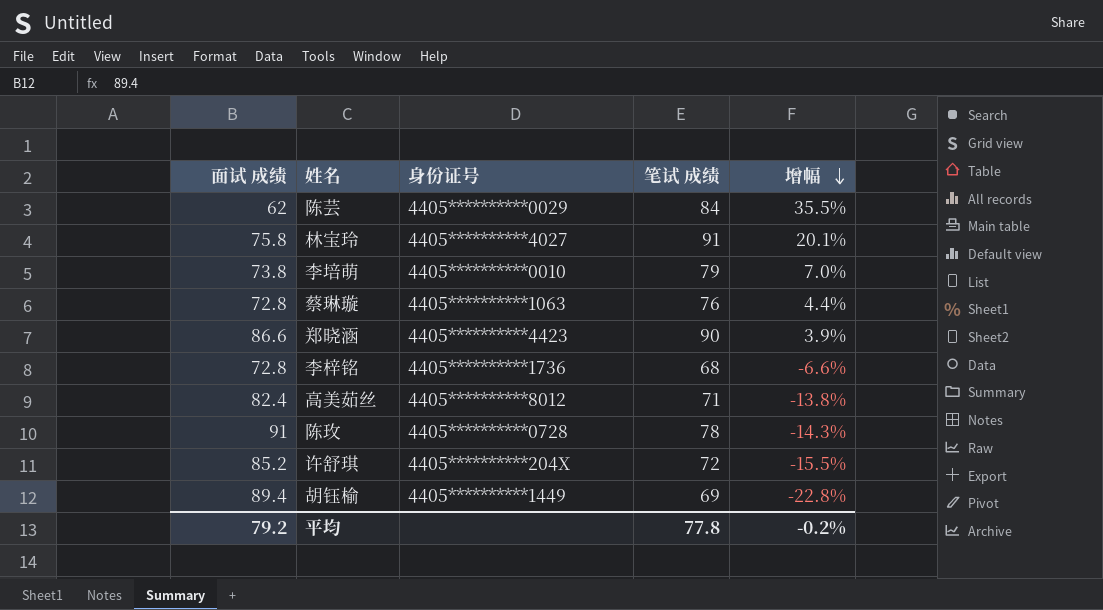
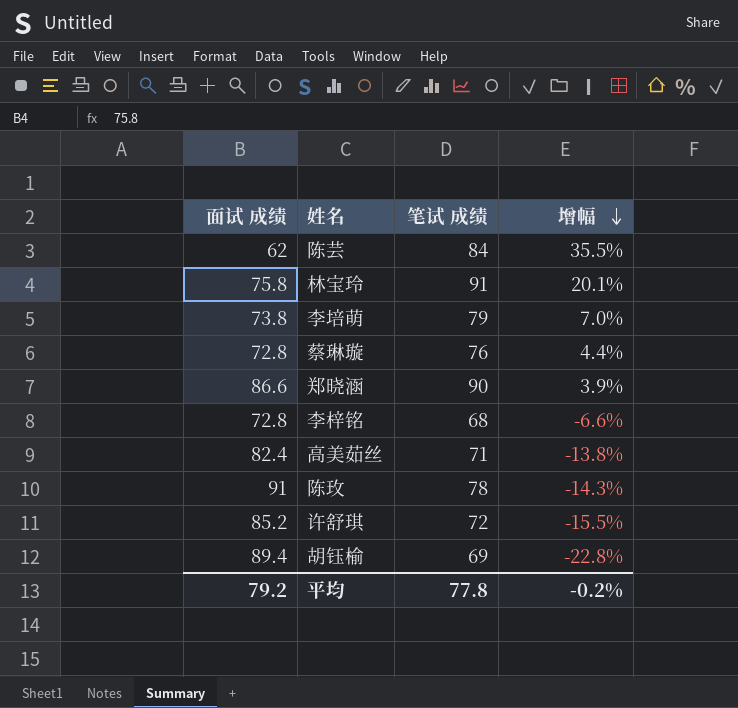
column 身份证号 | position: 3 -> none

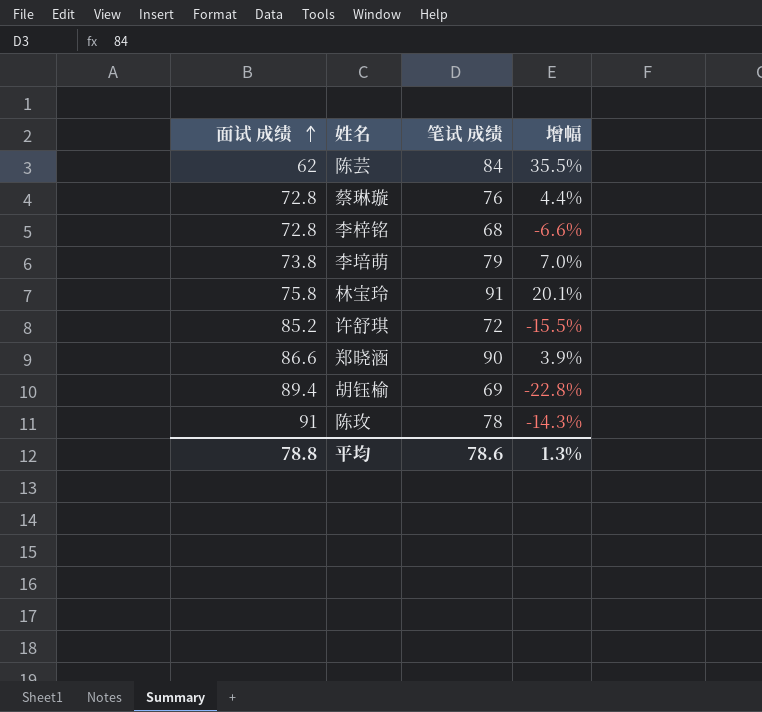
row order: 增幅 descending -> 面试 成绩 ascending
row 高美茹丝: 82.4 | 71 | -13.8% -> none
平均 | 面试 成绩: 79.2 -> 78.8
平均 | 笔试 成绩: 77.8 -> 78.6
平均 | 增幅: -0.2% -> 1.3%

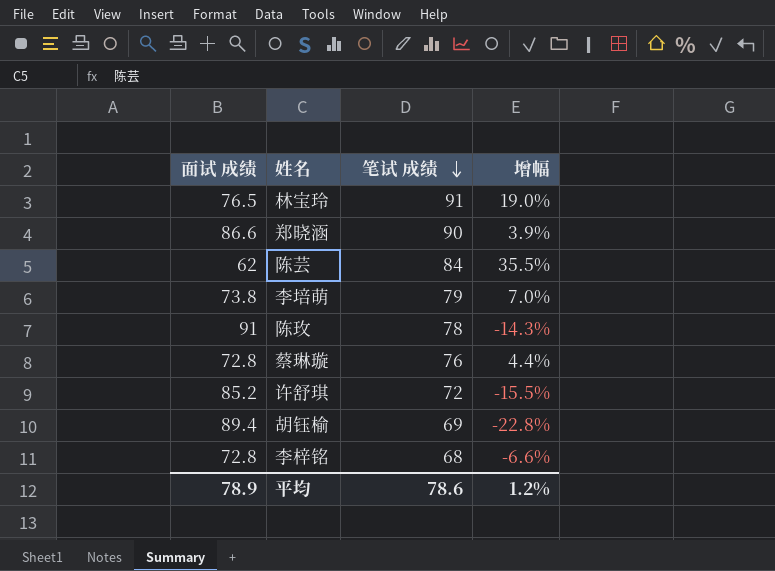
row order: 面试 成绩 ascending -> 笔试 成绩 descending
林宝玲 | 面试 成绩: 75.8 -> 76.5
林宝玲 | 增幅: 20.1% -> 19.0%
平均 | 面试 成绩: 78.8 -> 78.9
平均 | 增幅: 1.3% -> 1.2%

